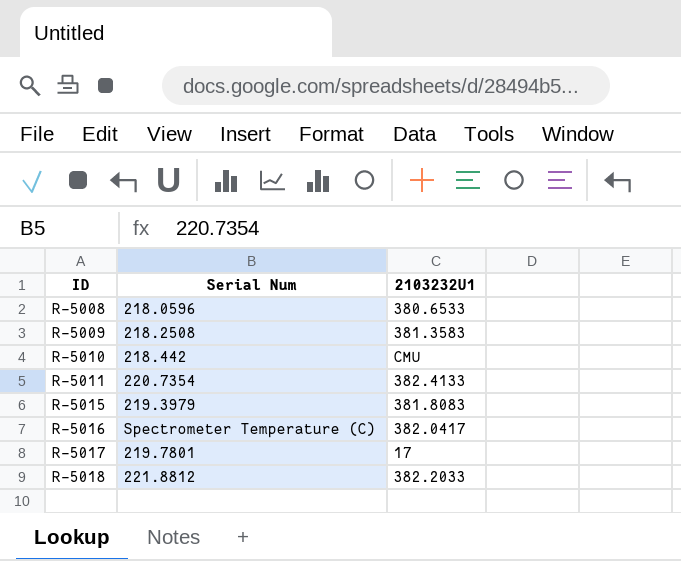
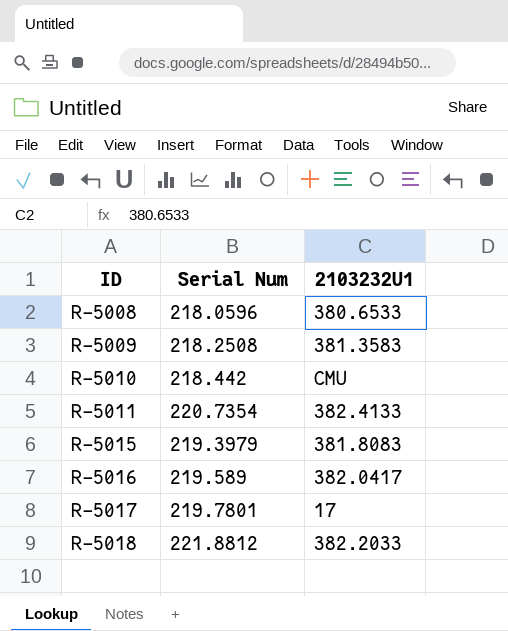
R-5016 | Serial Num: Spectrometer Temperature (C) -> 219.589

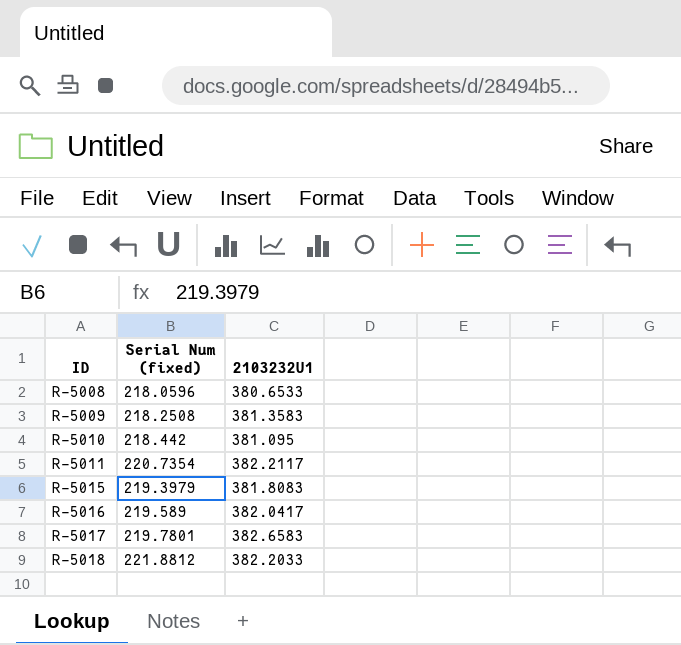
column name: Serial Num -> Serial Num (fixed)
R-5010 | 2103232U1: CMU -> 381.095
R-5011 | 2103232U1: 382.4133 -> 382.2117
R-5017 | 2103232U1: 17 -> 382.6583

